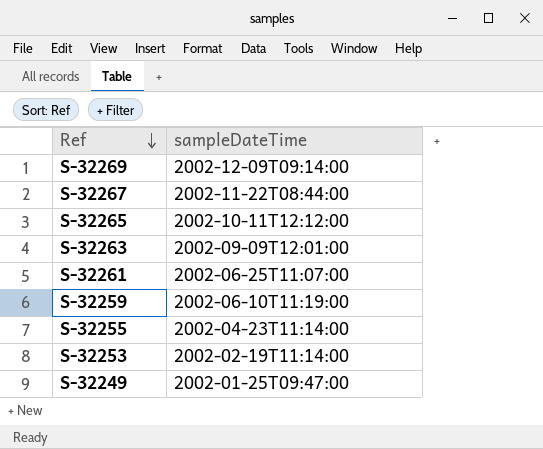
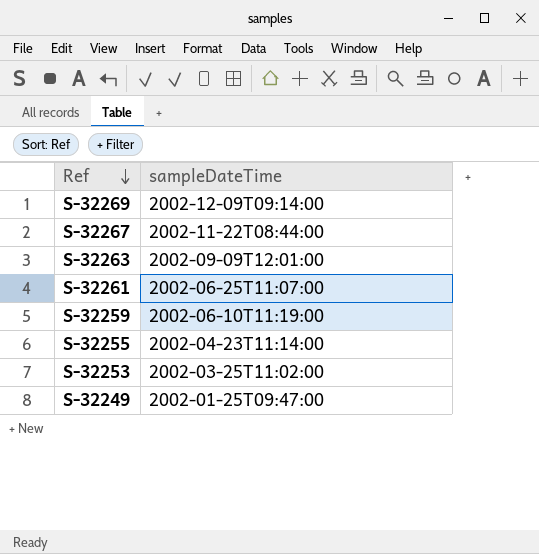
row S-32265: 2002-10-11T12:12:00 -> none
S-32253 | sampleDateTime: 2002-02-19T11:14:00 -> 2002-03-25T11:02:00

